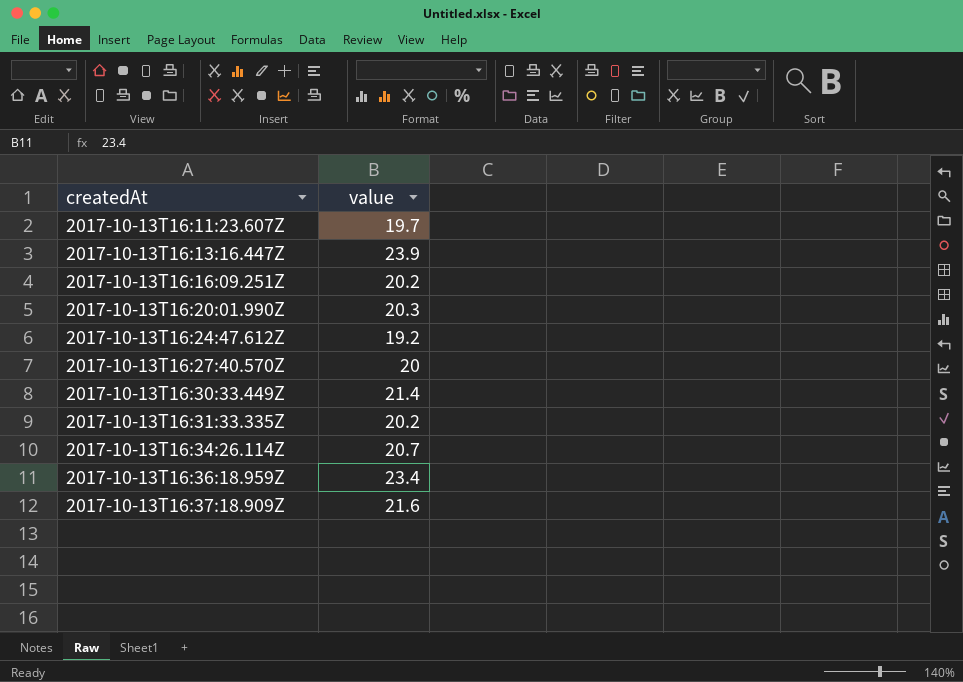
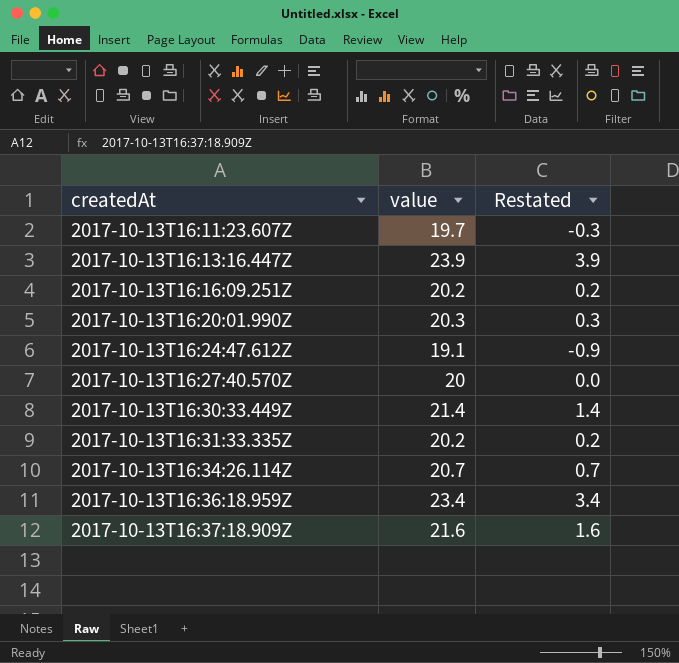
column Restated | formula: none -> [value] - 20
2017-10-13T16:24:47.612Z | value: 19.2 -> 19.1

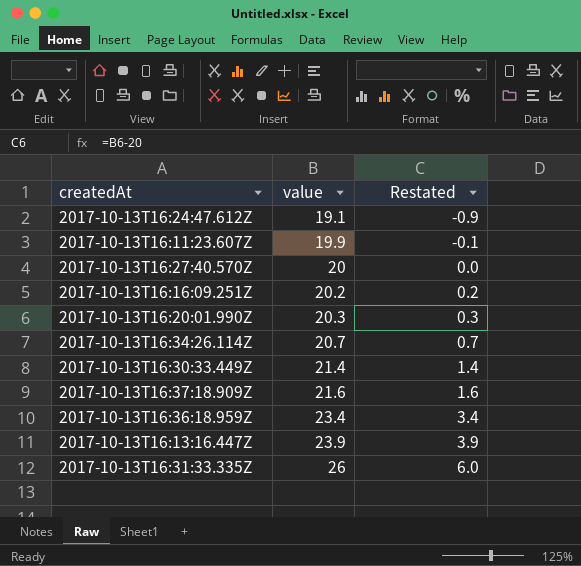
row order: createdAt ascending -> value ascending
2017-10-13T16:11:23.607Z | value: 19.7 -> 19.9
2017-10-13T16:11:23.607Z | Restated: -0.3 -> -0.1
2017-10-13T16:31:33.335Z | value: 20.2 -> 26
2017-10-13T16:31:33.335Z | Restated: 0.2 -> 6.0

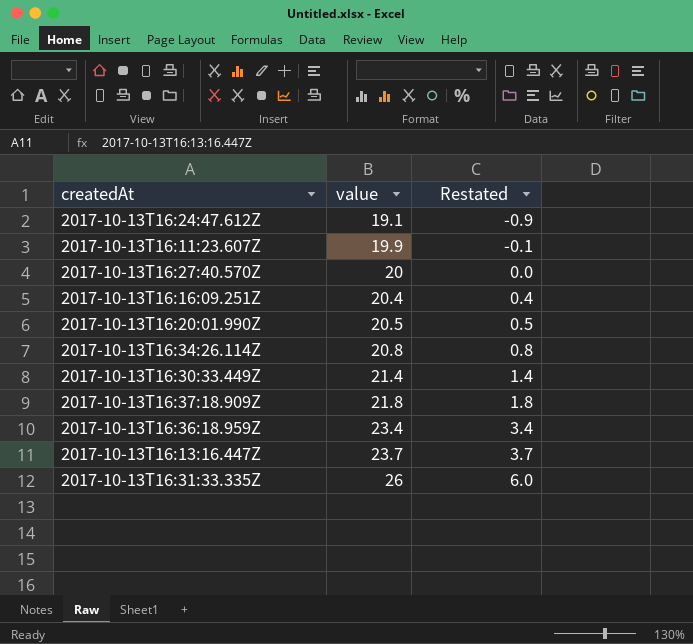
2017-10-13T16:16:09.251Z | value: 20.2 -> 20.4
2017-10-13T16:16:09.251Z | Restated: 0.2 -> 0.4
2017-10-13T16:20:01.990Z | value: 20.3 -> 20.5
2017-10-13T16:20:01.990Z | Restated: 0.3 -> 0.5
2017-10-13T16:34:26.114Z | value: 20.7 -> 20.8
2017-10-13T16:34:26.114Z | Restated: 0.7 -> 0.8
2017-10-13T16:37:18.909Z | value: 21.6 -> 21.8
2017-10-13T16:37:18.909Z | Restated: 1.6 -> 1.8
2017-10-13T16:13:16.447Z | value: 23.9 -> 23.7
2017-10-13T16:13:16.447Z | Restated: 3.9 -> 3.7

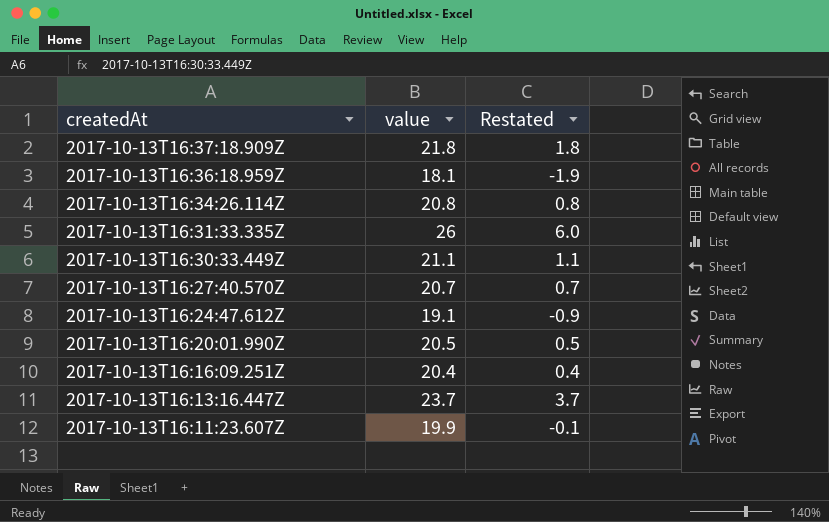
row order: value ascending -> createdAt descending
2017-10-13T16:36:18.959Z | value: 23.4 -> 18.1
2017-10-13T16:36:18.959Z | Restated: 3.4 -> -1.9
2017-10-13T16:30:33.449Z | value: 21.4 -> 21.1
2017-10-13T16:30:33.449Z | Restated: 1.4 -> 1.1
2017-10-13T16:27:40.570Z | value: 20 -> 20.7
2017-10-13T16:27:40.570Z | Restated: 0.0 -> 0.7

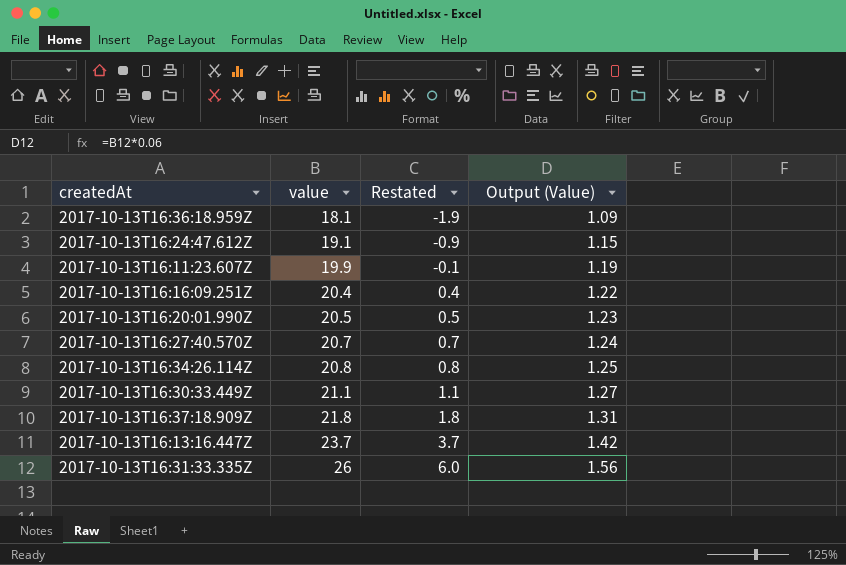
row order: createdAt descending -> value ascending
column Output (Value) | formula: none -> [value] * 0.06

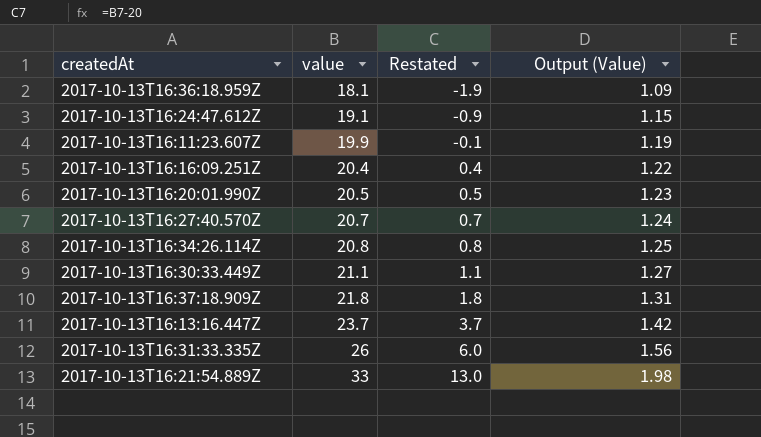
row 2017-10-13T16:21:54.889Z: none -> 33 | 13.0 | 1.98

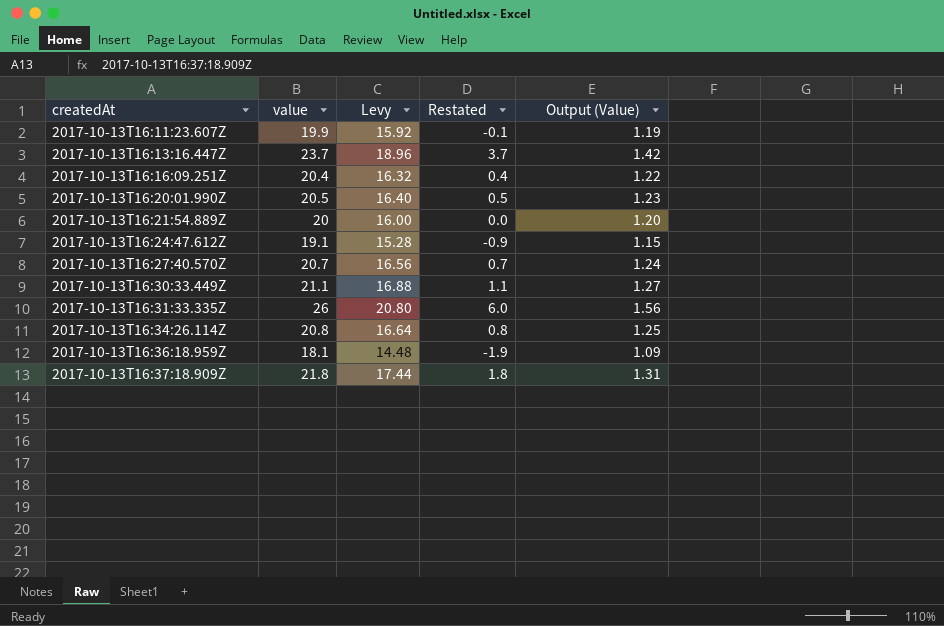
row order: value ascending -> createdAt ascending
column Levy | formula: none -> [value] * 0.8
2017-10-13T16:21:54.889Z | value: 33 -> 20
2017-10-13T16:21:54.889Z | Restated: 13.0 -> 0.0
2017-10-13T16:21:54.889Z | Output (Value): 1.98 -> 1.20

